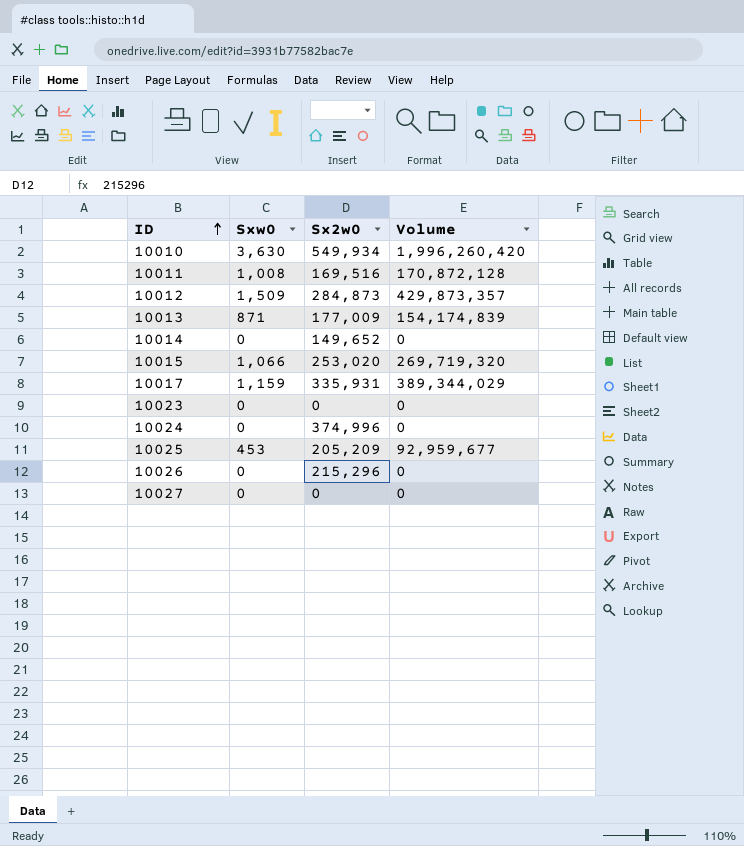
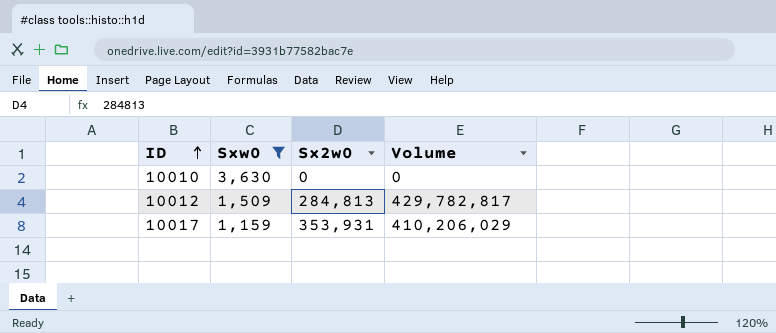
filter: none -> Sxw0 >= 1,159
10010 | Sx2w0: 549,934 -> 0
10010 | Volume: 1,996,260,420 -> 0
10012 | Sx2w0: 284,873 -> 284,813
10012 | Volume: 429,873,357 -> 429,782,817
10017 | Sx2w0: 335,931 -> 353,931
10017 | Volume: 389,344,029 -> 410,206,029

